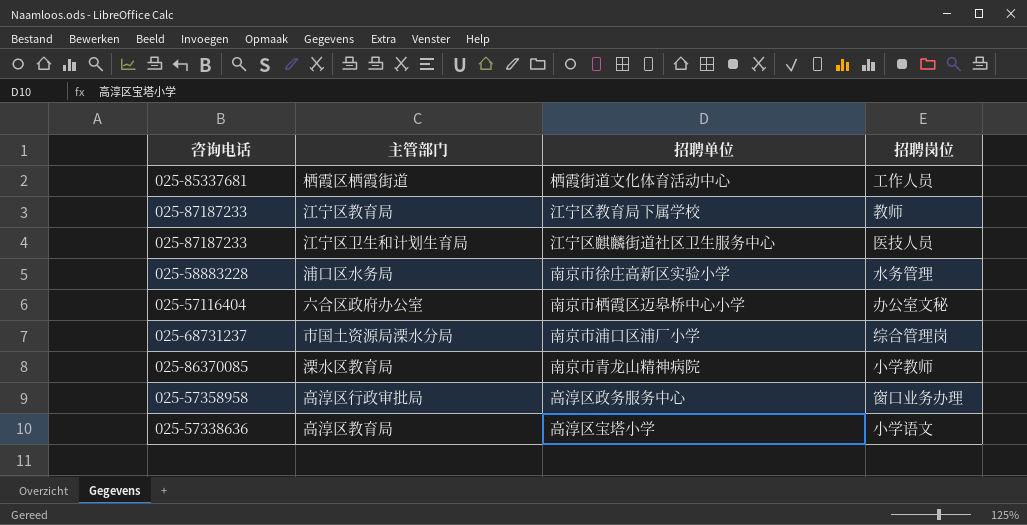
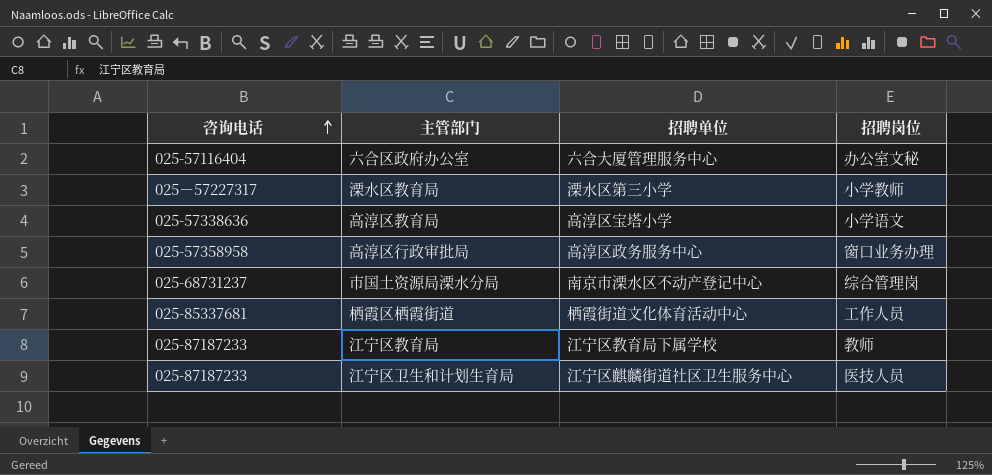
row order: none -> 咨询电话 ascending
row 浦口区水务局: 025-58883228 | 南京市徐庄高新区实验小学 | 水务管理 -> none
六合区政府办公室 | 招聘单位: 南京市栖霞区迈皋桥中心小学 -> 六合大厦管理服务中心
溧水区教育局 | 咨询电话: 025-86370085 -> 025－57227317
溧水区教育局 | 招聘单位: 南京市青龙山精神病院 -> 溧水区第三小学
市国土资源局溧水分局 | 招聘单位: 南京市浦口区浦厂小学 -> 南京市溧水区不动产登记中心

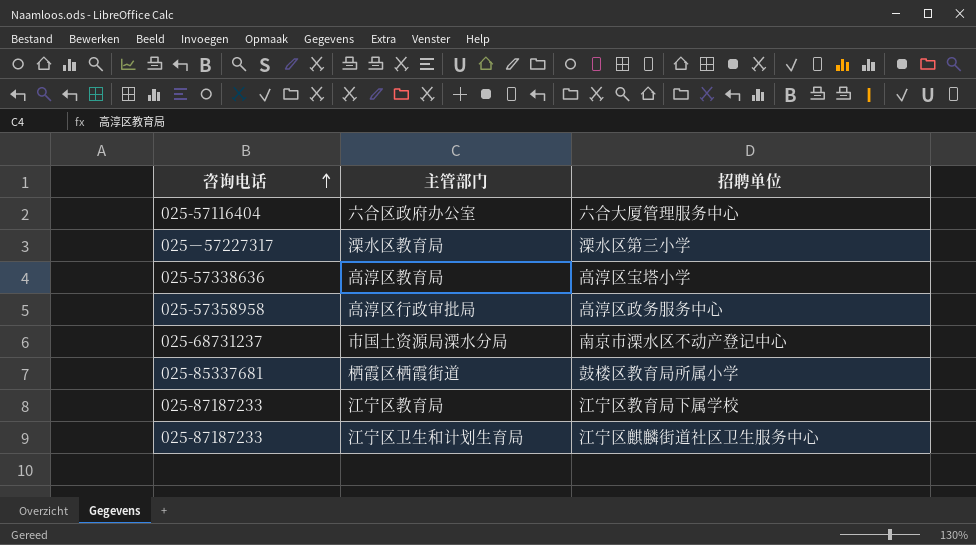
column 招聘岗位 | position: 4 -> none
栖霞区栖霞街道 | 招聘单位: 栖霞街道文化体育活动中心 -> 鼓楼区教育局所属小学

